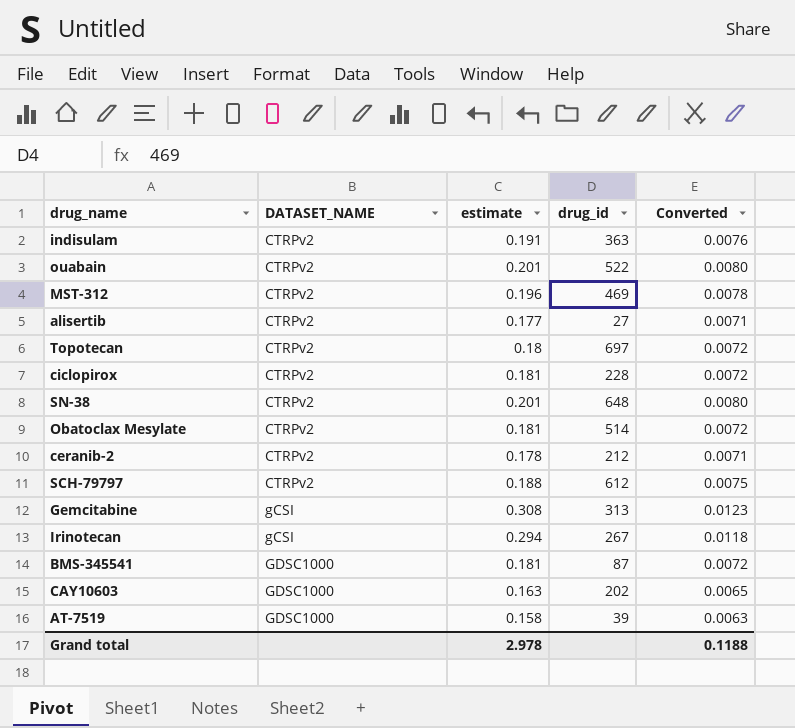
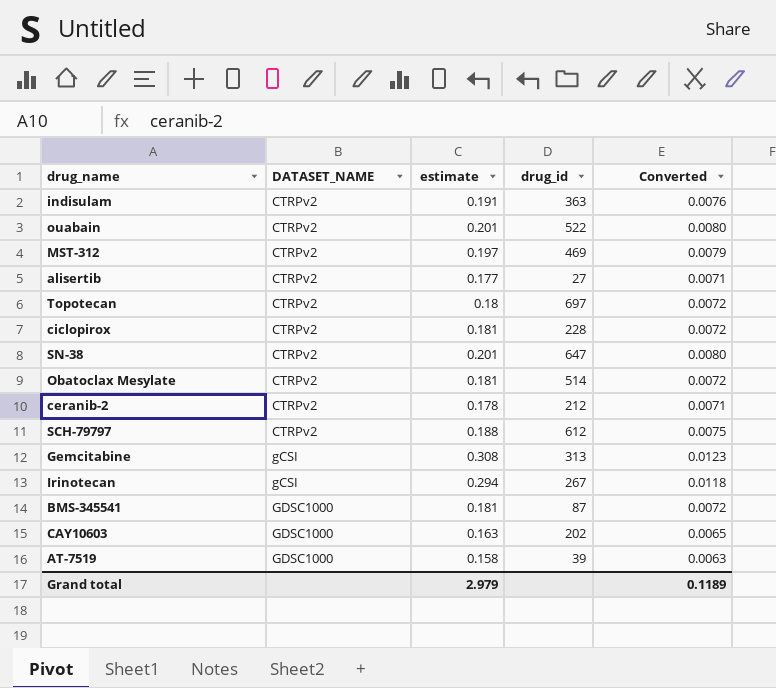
MST-312 | estimate: 0.196 -> 0.197
MST-312 | Converted: 0.0078 -> 0.0079
SN-38 | drug_id: 648 -> 647
Grand total | estimate: 2.978 -> 2.979
Grand total | Converted: 0.1188 -> 0.1189

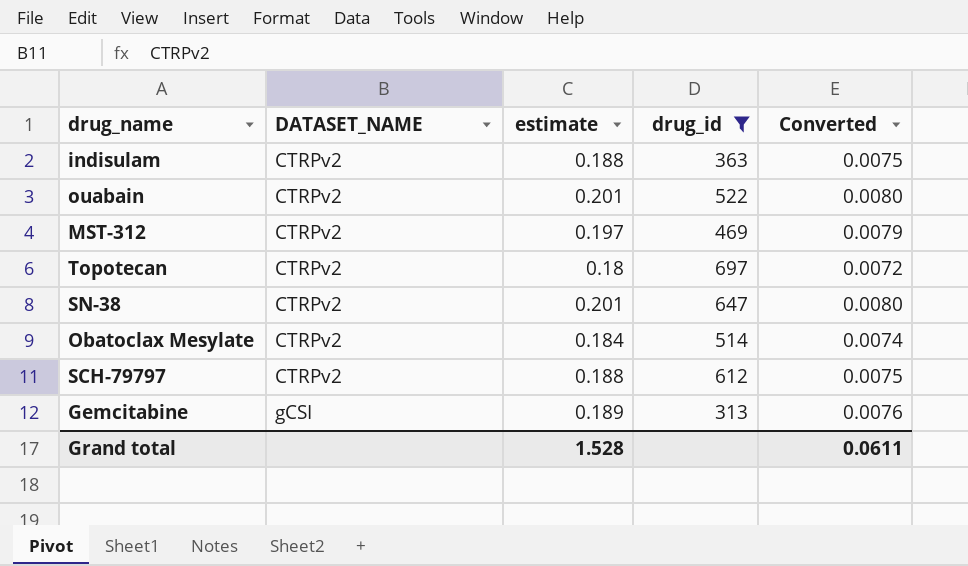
filter: none -> drug_id >= 313
indisulam | estimate: 0.191 -> 0.188
indisulam | Converted: 0.0076 -> 0.0075
Obatoclax Mesylate | estimate: 0.181 -> 0.184
Obatoclax Mesylate | Converted: 0.0072 -> 0.0074
Gemcitabine | estimate: 0.308 -> 0.189
Gemcitabine | Converted: 0.0123 -> 0.0076
Grand total | estimate: 2.979 -> 1.528
Grand total | Converted: 0.1189 -> 0.0611

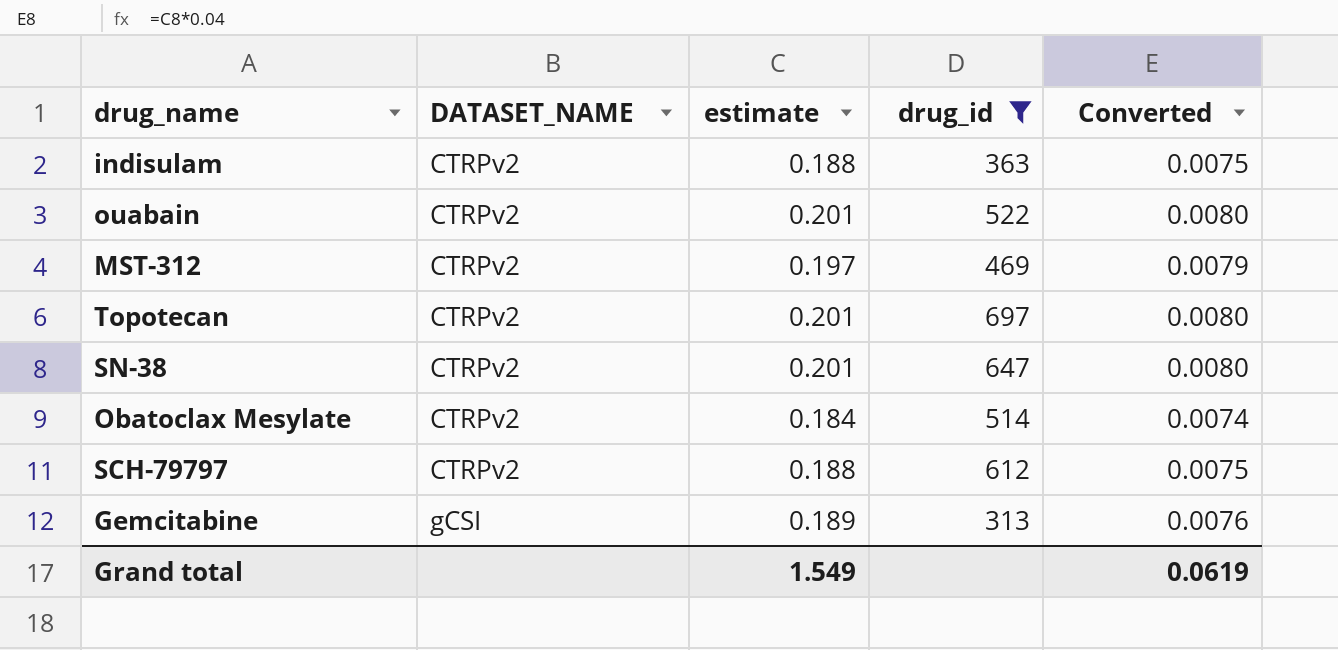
Topotecan | estimate: 0.18 -> 0.201
Topotecan | Converted: 0.0072 -> 0.0080
Grand total | estimate: 1.528 -> 1.549
Grand total | Converted: 0.0611 -> 0.0619

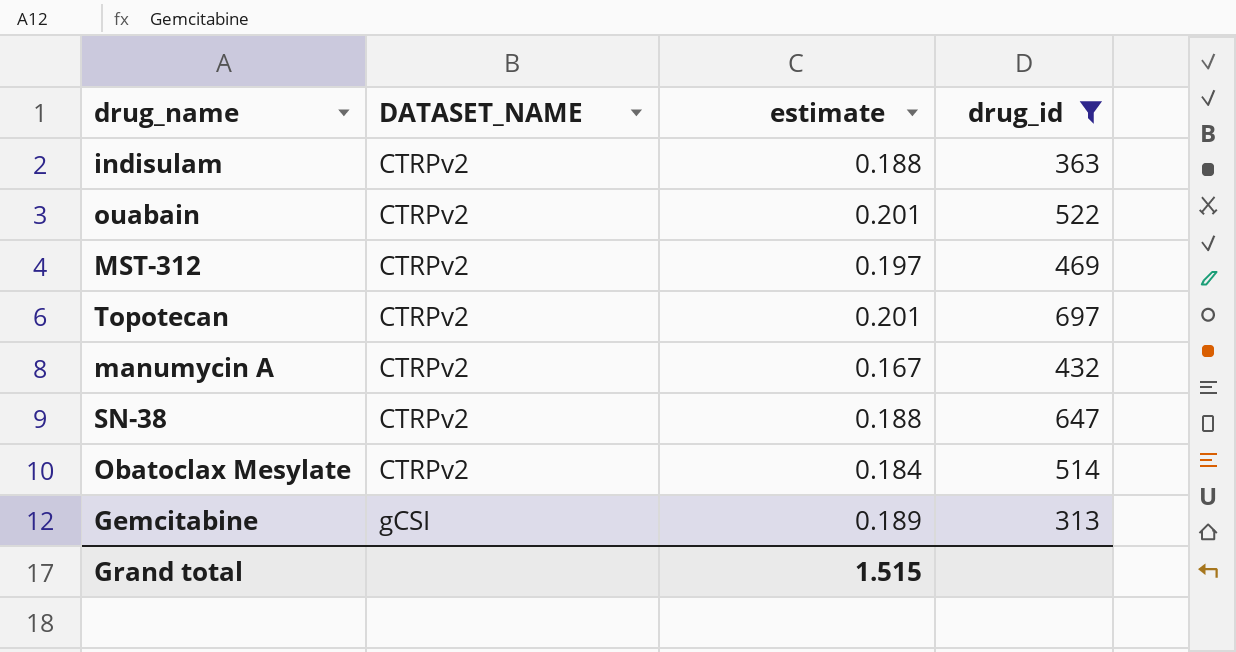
column Converted | formula: [estimate] * 0.04 -> none
row SCH-79797: CTRPv2 | 0.188 | 612 | 0.0075 -> none
row manumycin A: none -> CTRPv2 | 0.167 | 432
SN-38 | estimate: 0.201 -> 0.188
Grand total | estimate: 1.549 -> 1.515

